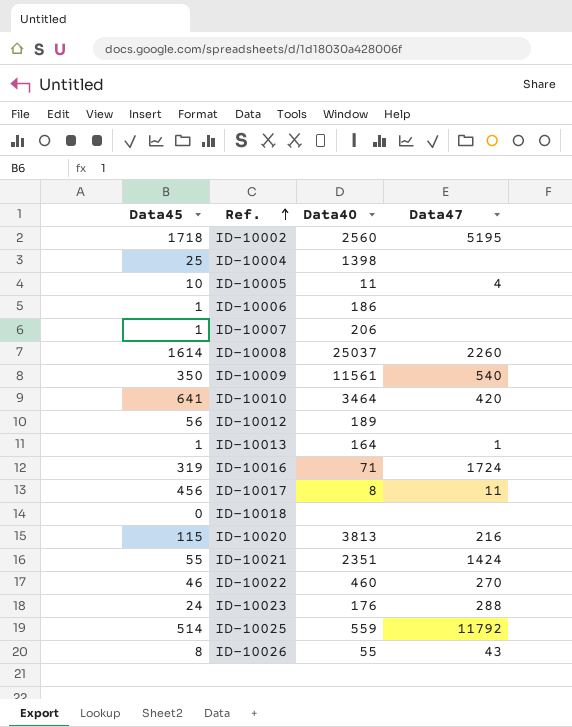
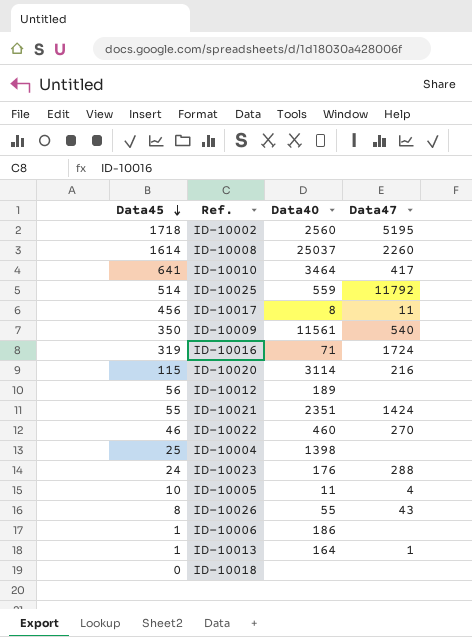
row order: Ref. ascending -> Data45 descending
row ID-10007: 1 | 206 | none -> none
ID-10010 | Data47: 420 -> 417
ID-10020 | Data40: 3813 -> 3114

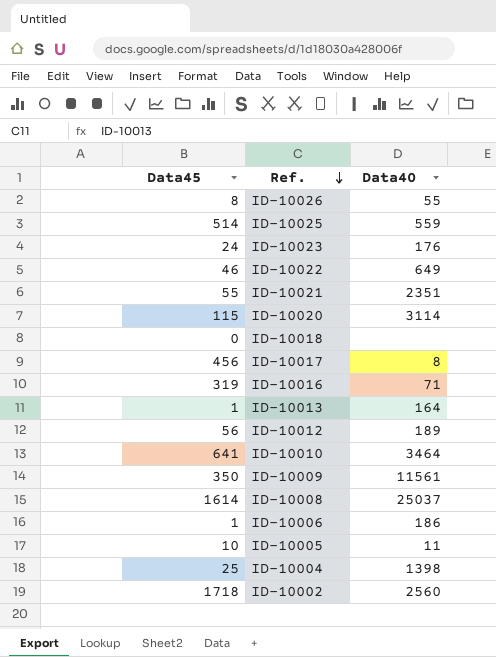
row order: Data45 descending -> Ref. descending
column Data47 | position: 4 -> none
ID-10022 | Data40: 460 -> 649

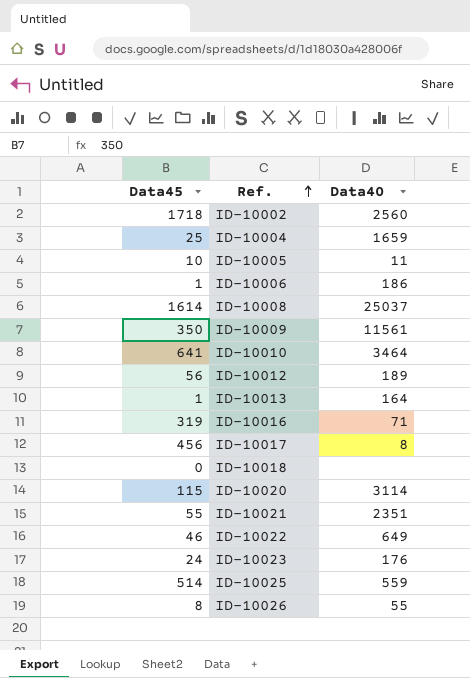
row order: Ref. descending -> Ref. ascending
ID-10004 | Data40: 1398 -> 1659

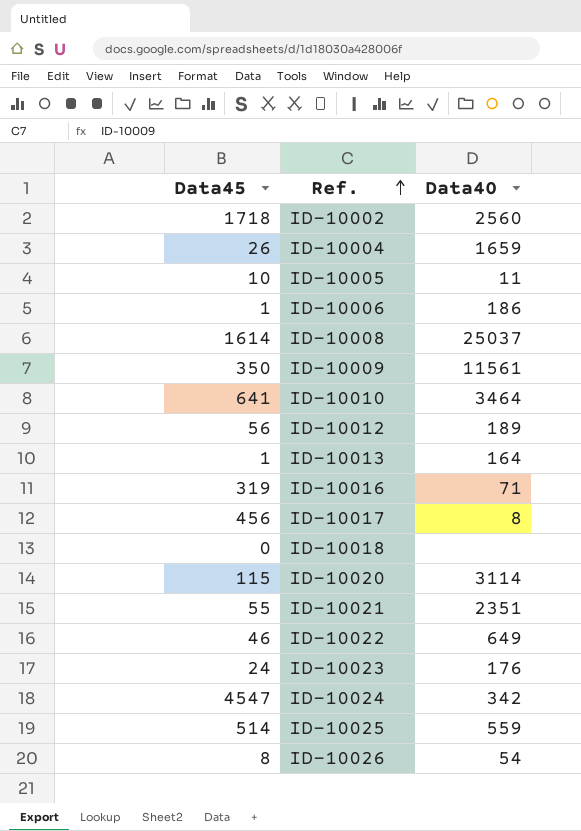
ID-10004 | Data45: 25 -> 26
row ID-10024: none -> 4547 | 342
ID-10026 | Data40: 55 -> 54

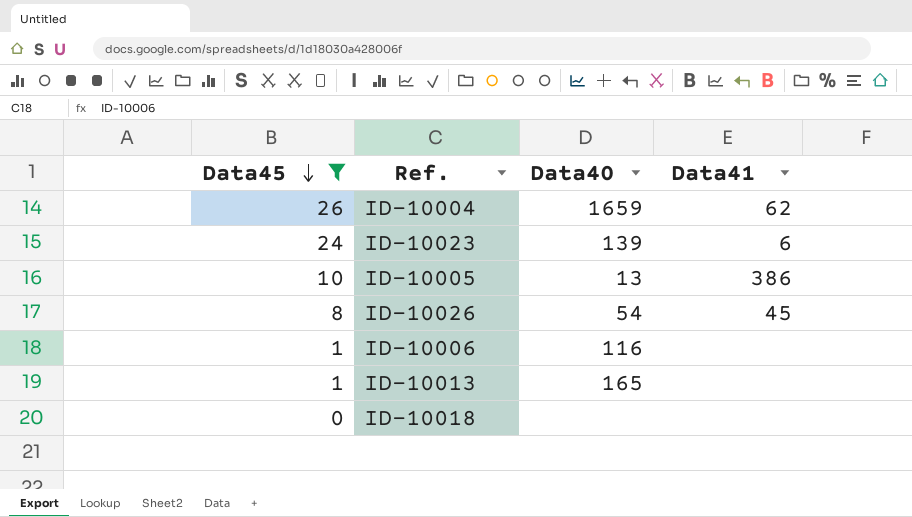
filter: none -> Data45 <= 26
row order: Ref. ascending -> Data45 descending
column Data41 | position: none -> 4
ID-10023 | Data40: 176 -> 139
ID-10005 | Data40: 11 -> 13
ID-10006 | Data40: 186 -> 116
ID-10013 | Data40: 164 -> 165

